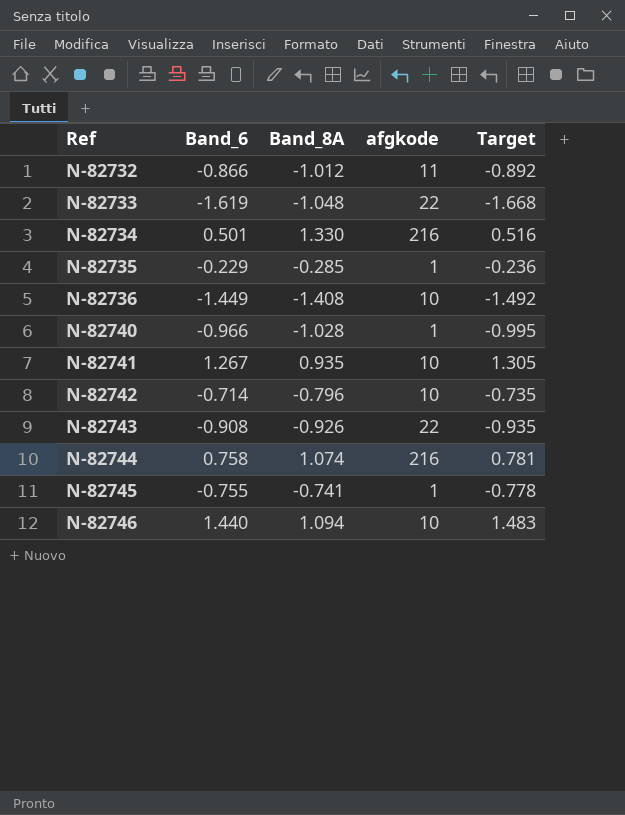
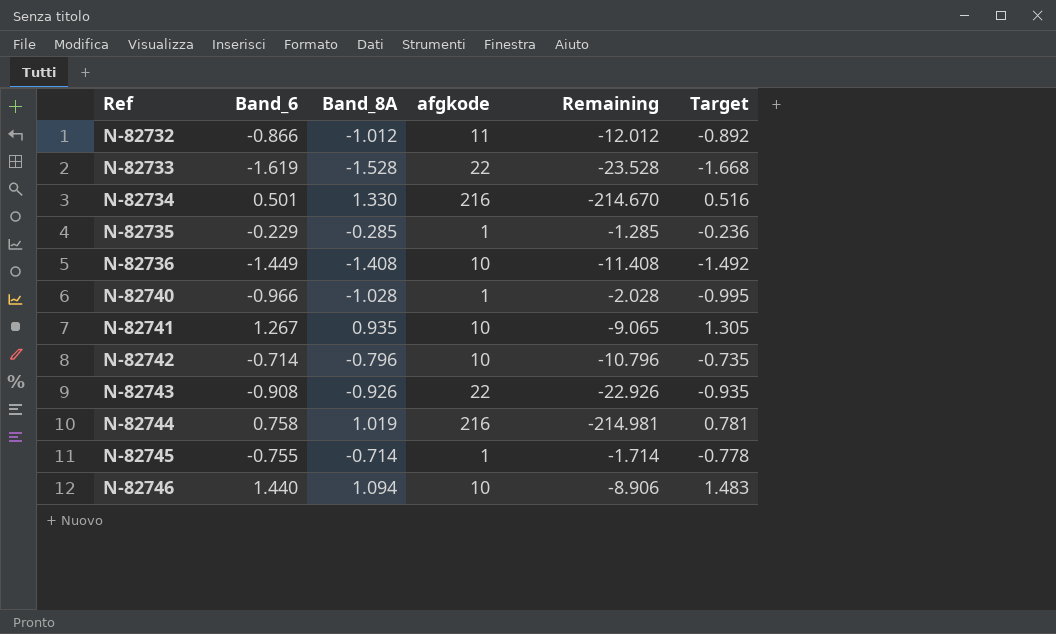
column Remaining | formula: none -> [Band_8A] - [afgkode]
N-82733 | Band_8A: -1.048 -> -1.528
N-82744 | Band_8A: 1.074 -> 1.019
N-82745 | Band_8A: -0.741 -> -0.714

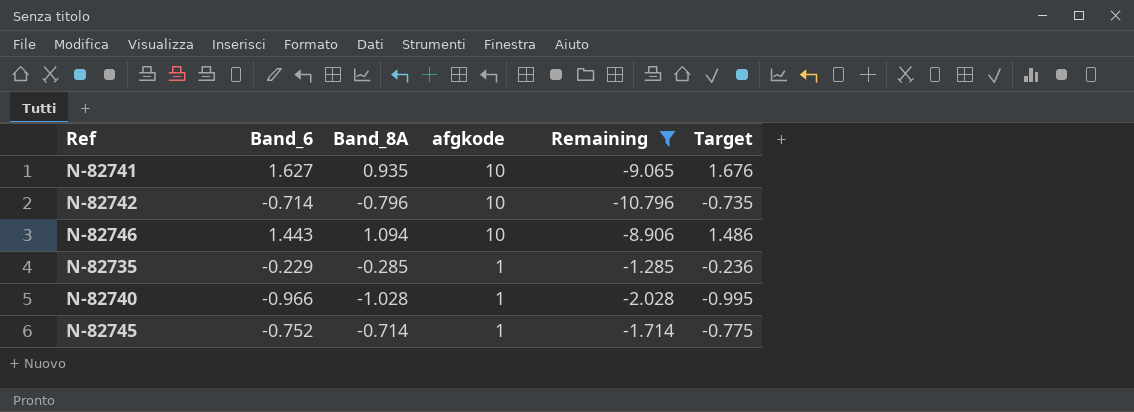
filter: none -> Remaining >= -10.796
row order: Ref ascending -> afgkode descending
N-82741 | Band_6: 1.267 -> 1.627
N-82741 | Target: 1.305 -> 1.676
N-82746 | Band_6: 1.440 -> 1.443
N-82746 | Target: 1.483 -> 1.486
N-82745 | Band_6: -0.755 -> -0.752
N-82745 | Target: -0.778 -> -0.775

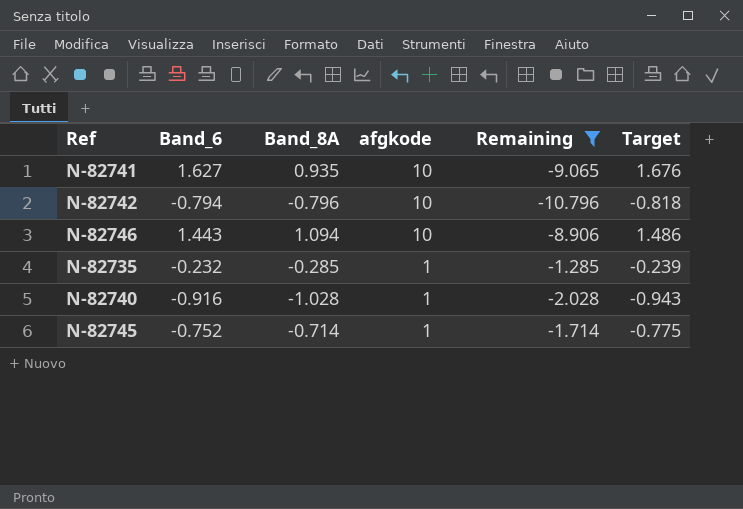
N-82742 | Band_6: -0.714 -> -0.794
N-82742 | Target: -0.735 -> -0.818
N-82735 | Band_6: -0.229 -> -0.232
N-82735 | Target: -0.236 -> -0.239
N-82740 | Band_6: -0.966 -> -0.916
N-82740 | Target: -0.995 -> -0.943

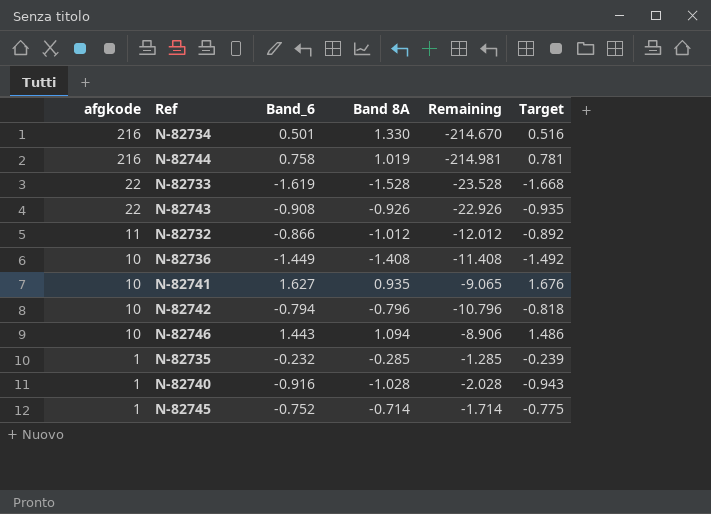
filter: Remaining >= -10.796 -> none
column afgkode | position: 4 -> 1
column name: Band_8A -> Band 8A

